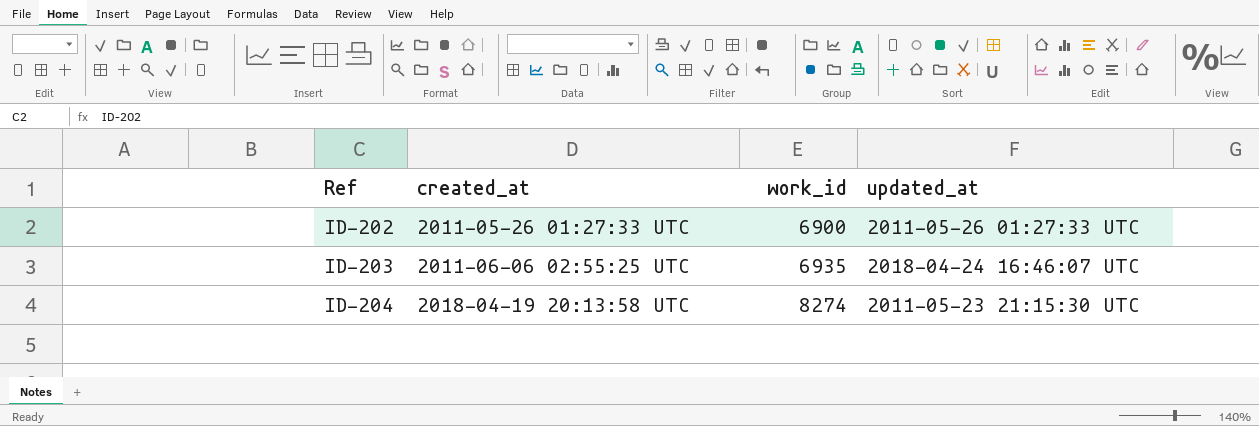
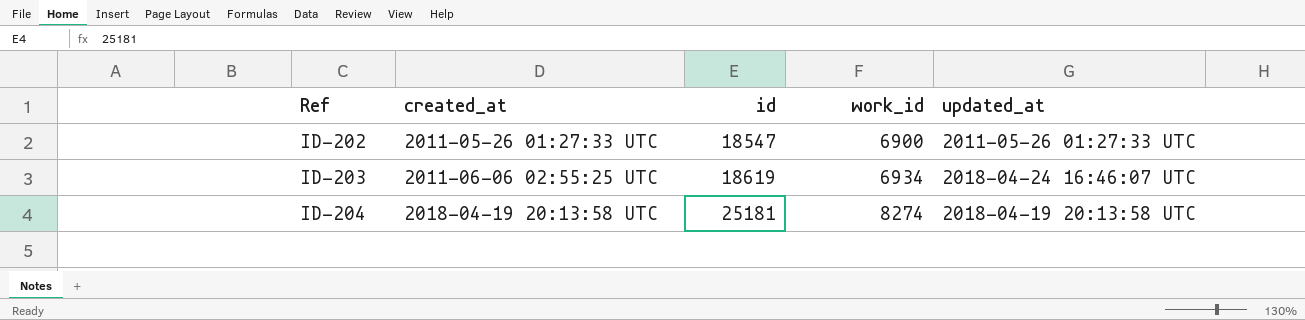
column id | position: none -> 3
ID-203 | work_id: 6935 -> 6934
ID-204 | updated_at: 2011-05-23 21:15:30 UTC -> 2018-04-19 20:13:58 UTC

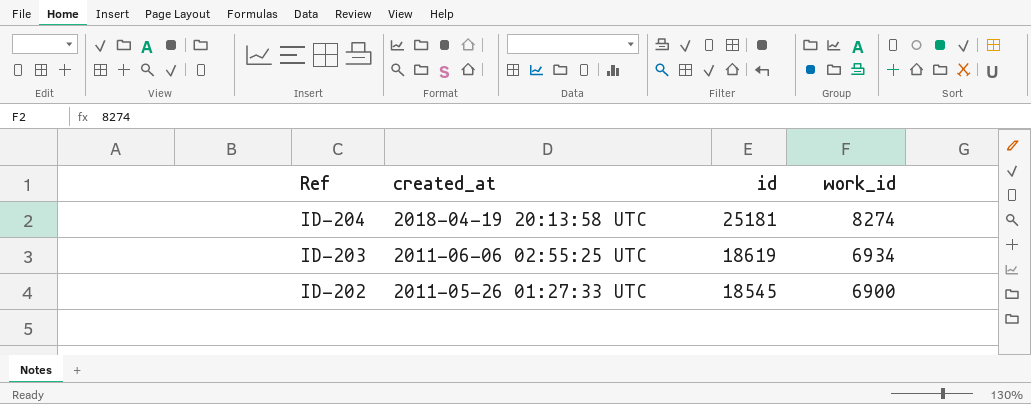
row order: Ref ascending -> Ref descending
column updated_at | position: 5 -> none
ID-202 | id: 18547 -> 18545

